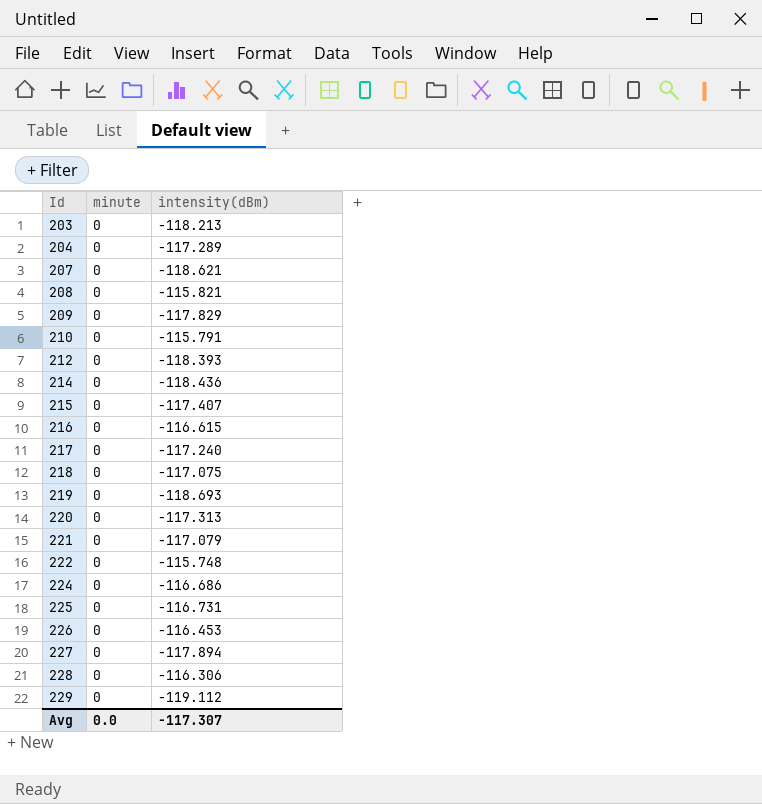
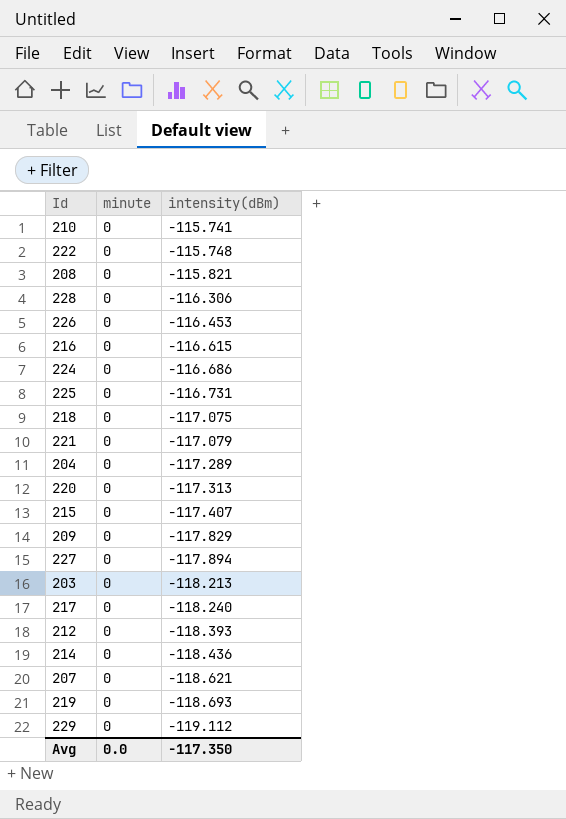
row order: Id ascending -> intensity(dBm) descending
210 | intensity(dBm): -115.791 -> -115.741
217 | intensity(dBm): -117.240 -> -118.240
Avg | intensity(dBm): -117.307 -> -117.350

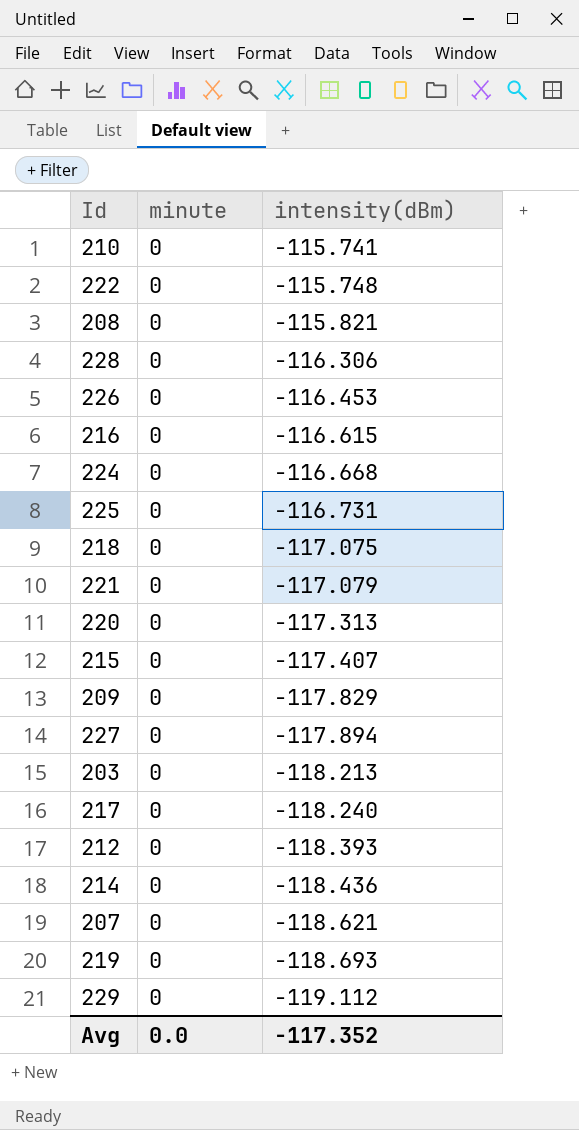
row 204: 0 | -117.289 -> none
224 | intensity(dBm): -116.686 -> -116.668
Avg | intensity(dBm): -117.350 -> -117.352

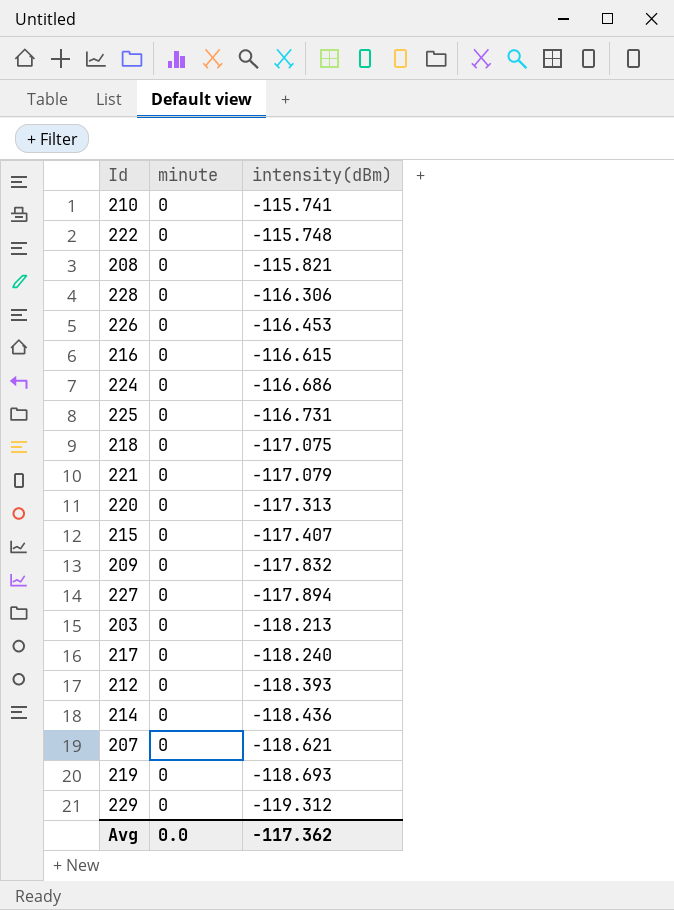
224 | intensity(dBm): -116.668 -> -116.686
209 | intensity(dBm): -117.829 -> -117.832
229 | intensity(dBm): -119.112 -> -119.312
Avg | intensity(dBm): -117.352 -> -117.362

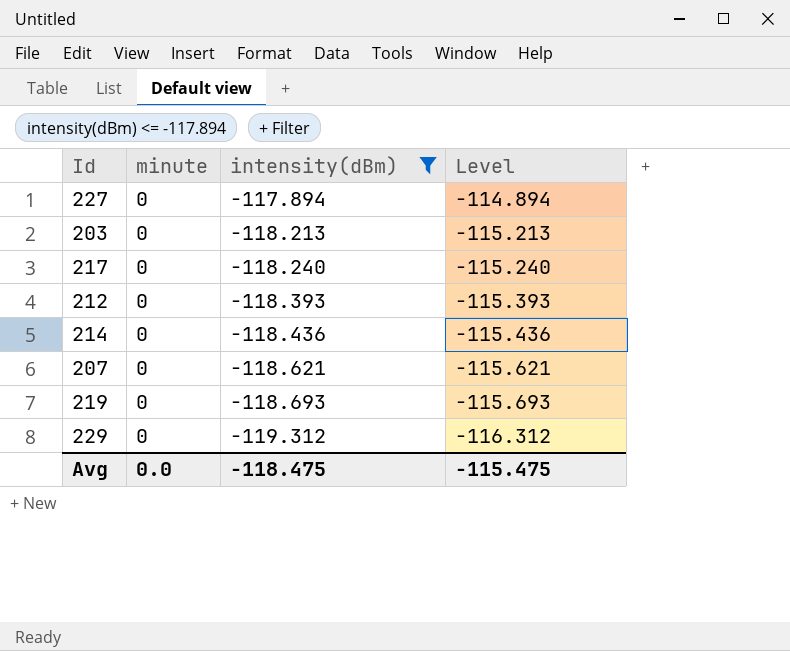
filter: none -> intensity(dBm) <= -117.894
column Level | formula: none -> [intensity(dBm)] + 3
Avg | intensity(dBm): -117.362 -> -118.475

